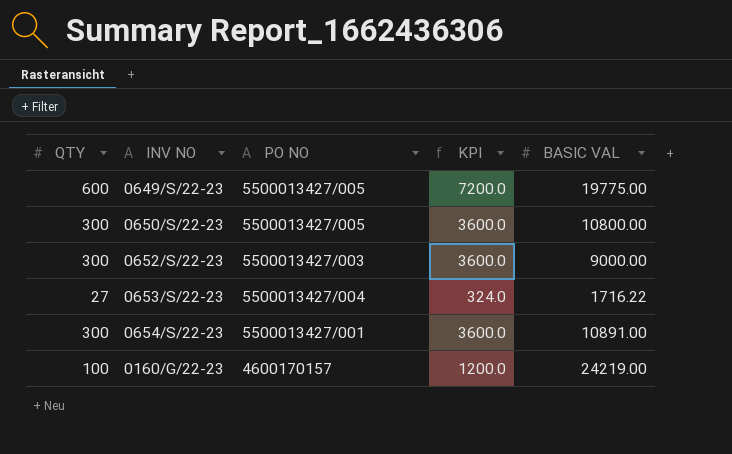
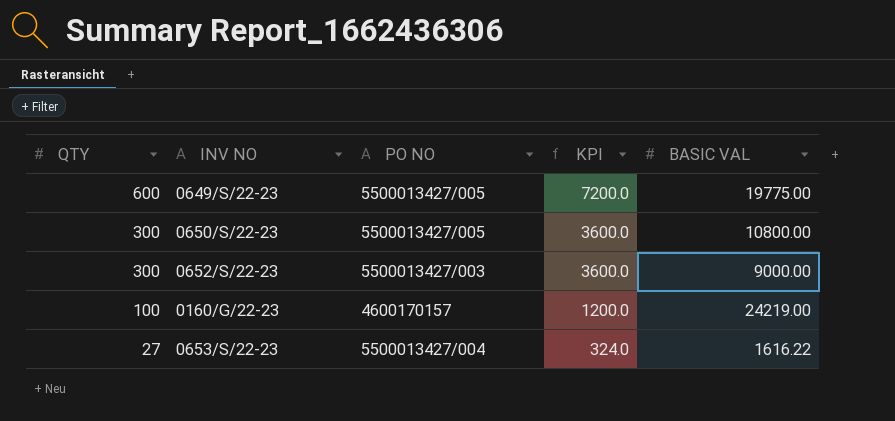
row order: none -> QTY descending
row 0654/S/22-23: 300 | 5500013427/001 | 3600.0 | 10891.00 -> none
0653/S/22-23 | BASIC VAL: 1716.22 -> 1616.22

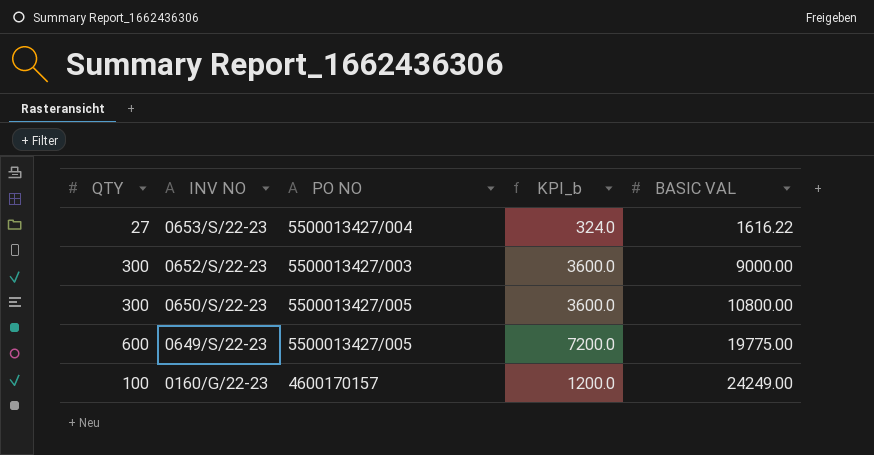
row order: QTY descending -> INV NO descending
column name: KPI -> KPI_b
0160/G/22-23 | BASIC VAL: 24219.00 -> 24249.00

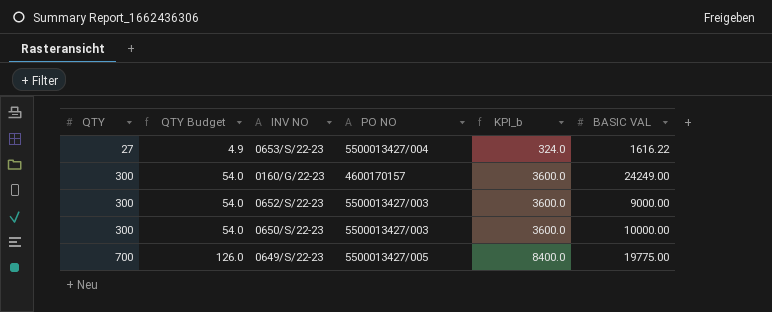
row order: INV NO descending -> QTY ascending
column QTY Budget | formula: none -> [QTY] * 0.18
0160/G/22-23 | QTY: 100 -> 300
0160/G/22-23 | KPI_b: 1200.0 -> 3600.0
0650/S/22-23 | PO NO: 5500013427/005 -> 5500013427/003
0650/S/22-23 | BASIC VAL: 10800.00 -> 10000.00
0649/S/22-23 | QTY: 600 -> 700
0649/S/22-23 | KPI_b: 7200.0 -> 8400.0

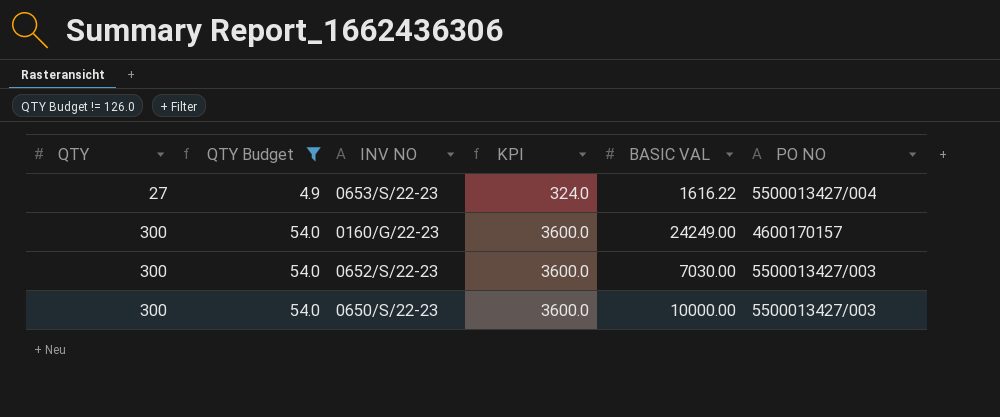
filter: none -> QTY Budget != 126.0
column name: KPI_b -> KPI
column PO NO | position: 4 -> 6
0652/S/22-23 | BASIC VAL: 9000.00 -> 7030.00

